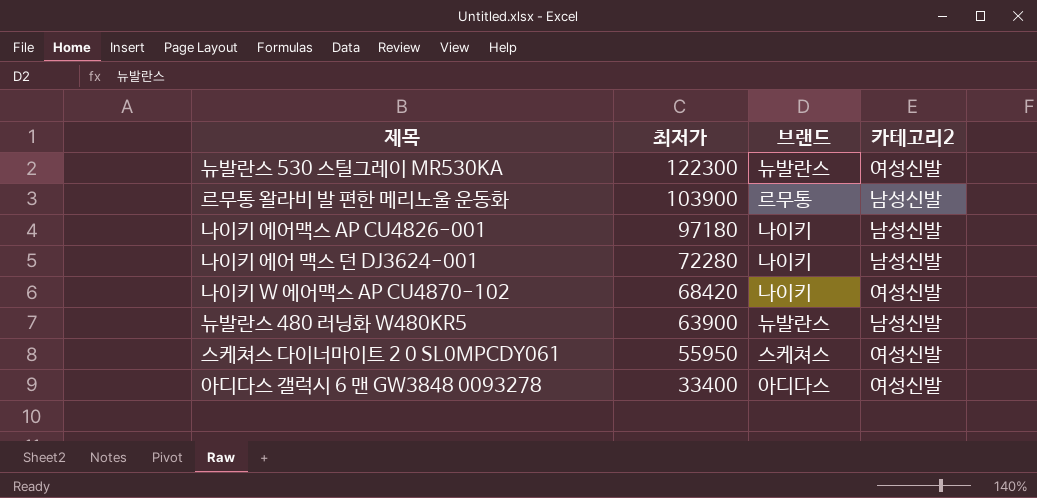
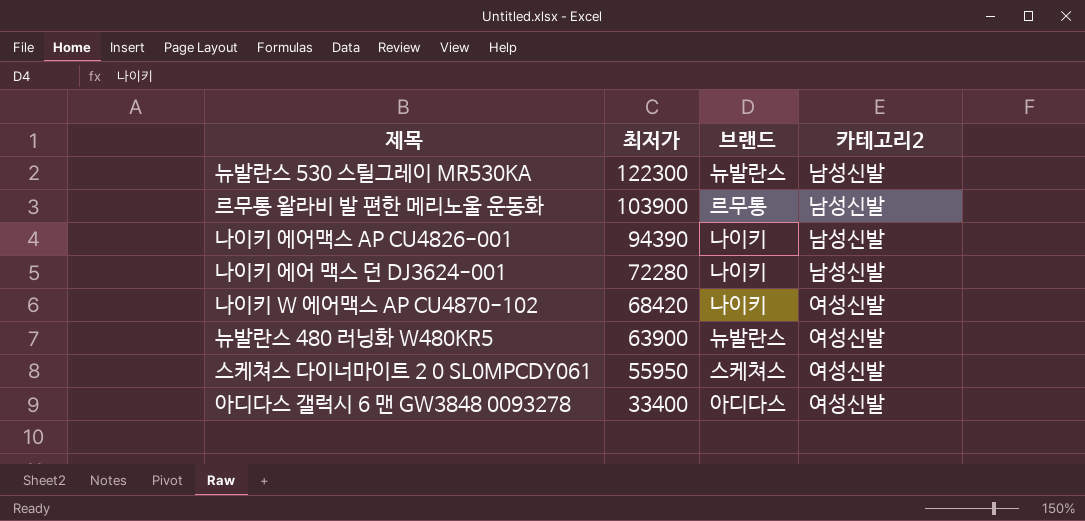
뉴발란스 530 스틸그레이 MR530KA | 카테고리2: 여성신발 -> 남성신발
나이키 에어맥스 AP CU4826-001 | 최저가: 97180 -> 94390
뉴발란스 480 러닝화 W480KR5 | 카테고리2: 남성신발 -> 여성신발

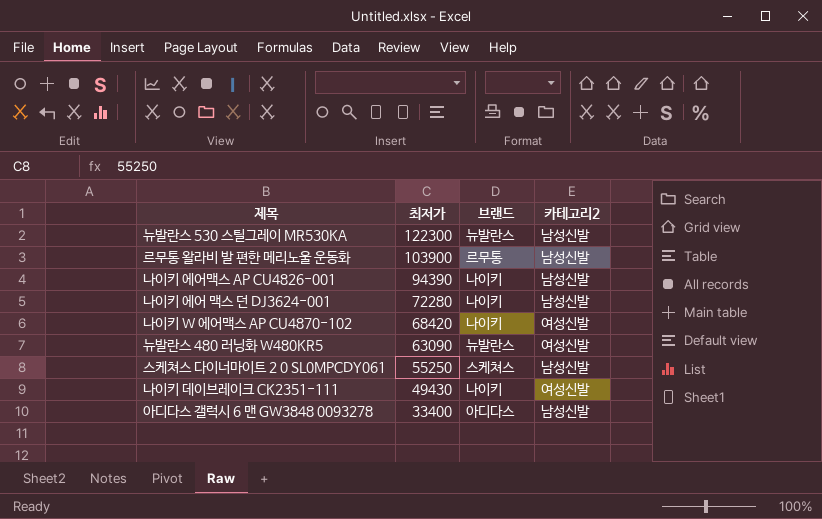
뉴발란스 480 러닝화 W480KR5 | 최저가: 63900 -> 63090
스케쳐스 다이너마이트 2 0 SL0MPCDY061 | 최저가: 55950 -> 55250
스케쳐스 다이너마이트 2 0 SL0MPCDY061 | 카테고리2: 여성신발 -> 남성신발
row 나이키 데이브레이크 CK2351-111: none -> 49430 | 나이키 | 여성신발
아디다스 갤럭시 6 맨 GW3848 0093278 | 카테고리2: 여성신발 -> 남성신발

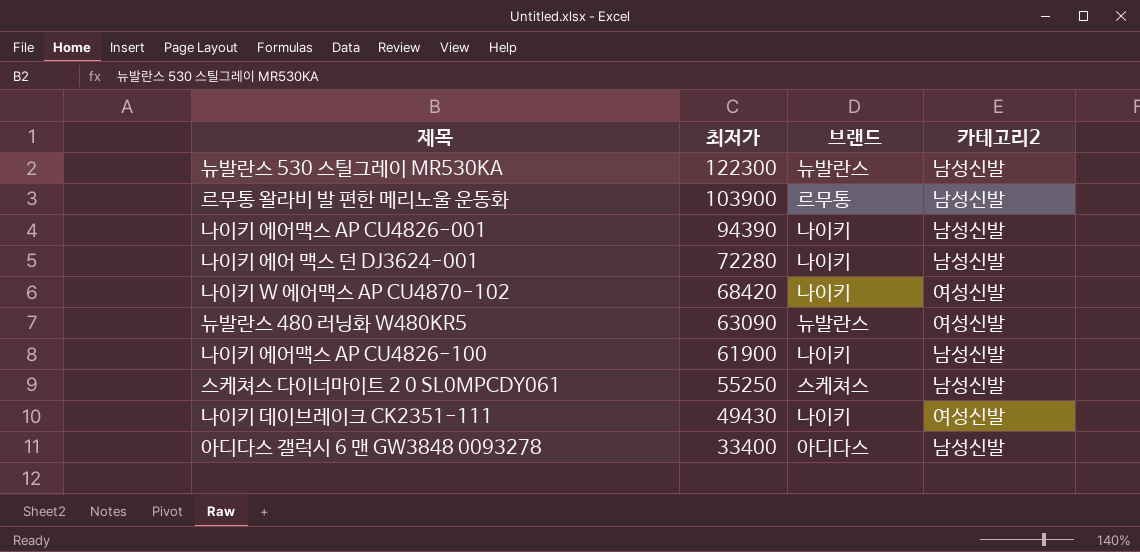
row 나이키 에어맥스 AP CU4826-100: none -> 61900 | 나이키 | 남성신발

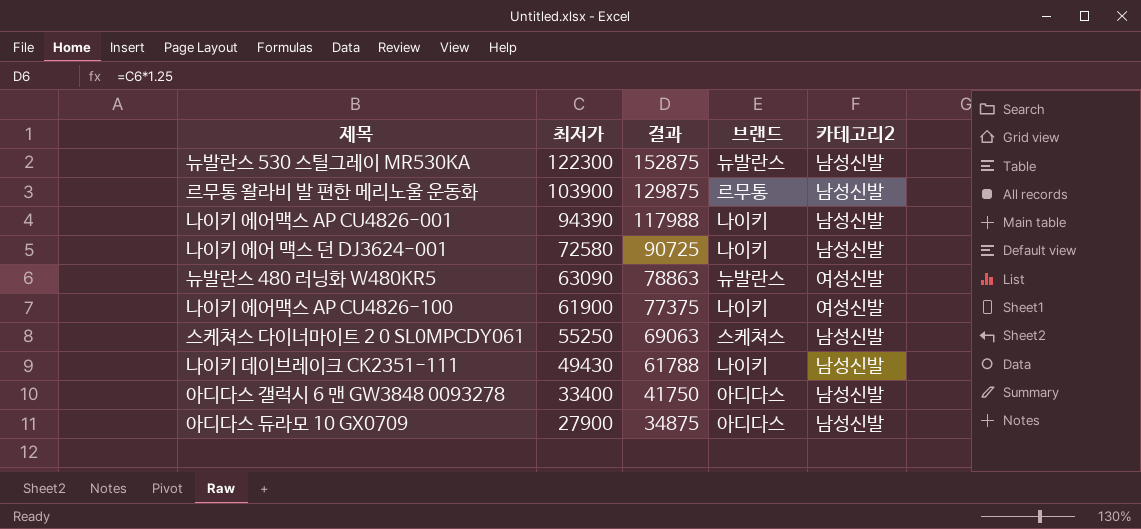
column 결과 | formula: none -> [최저가] * 1.25
row 나이키 W 에어맥스 AP CU4870-102: 68420 | 나이키 | 여성신발 -> none
나이키 에어 맥스 던 DJ3624-001 | 최저가: 72280 -> 72580
나이키 에어맥스 AP CU4826-100 | 카테고리2: 남성신발 -> 여성신발
나이키 데이브레이크 CK2351-111 | 카테고리2: 여성신발 -> 남성신발
row 아디다스 듀라모 10 GX0709: none -> 27900 | 34875 | 아디다스 | 남성신발

